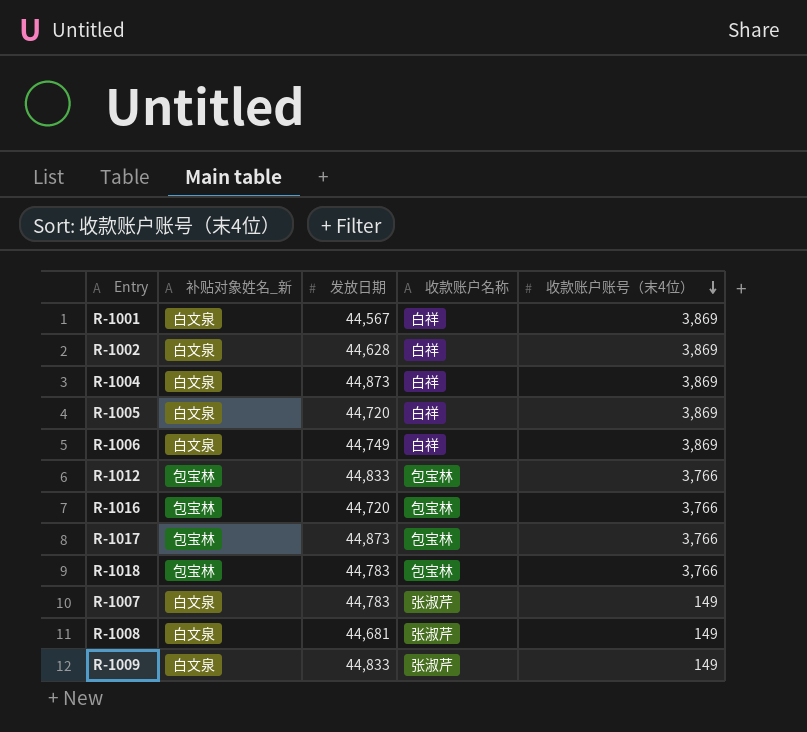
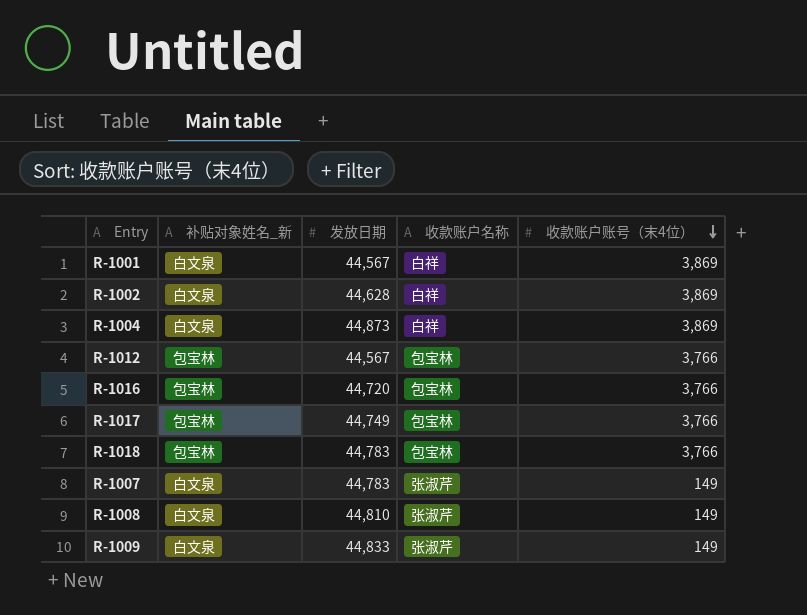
row R-1005: 白文泉 | 44,720 | 白祥 | 3,869 -> none
row R-1006: 白文泉 | 44,749 | 白祥 | 3,869 -> none
R-1012 | 发放日期: 44,833 -> 44,567
R-1017 | 发放日期: 44,873 -> 44,749
R-1008 | 发放日期: 44,681 -> 44,810

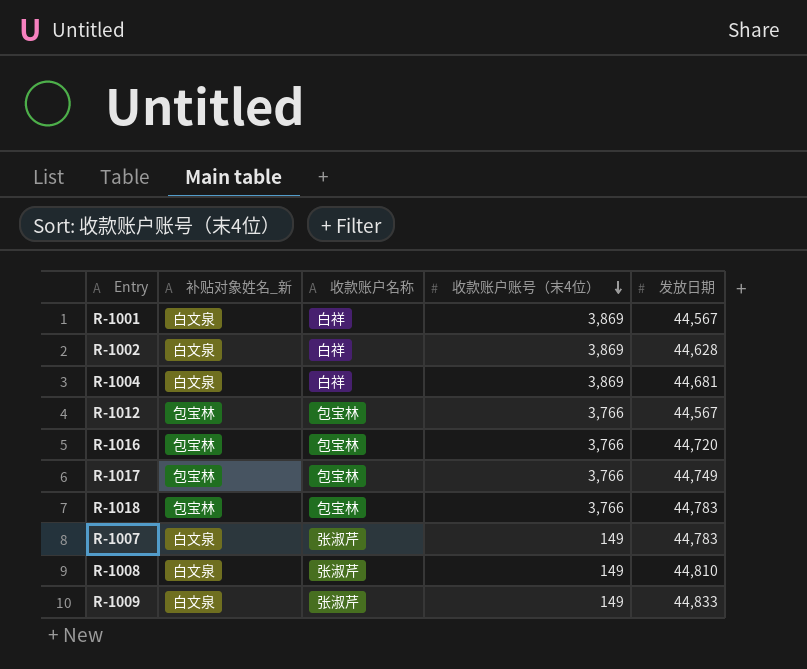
column 发放日期 | position: 3 -> 5
R-1004 | 发放日期: 44,873 -> 44,681

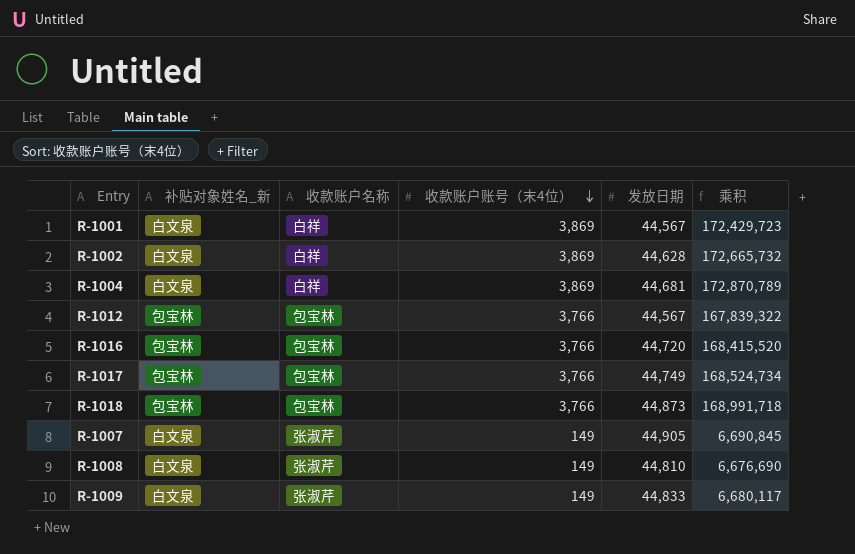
column 乘积 | formula: none -> [收款账户账号（末4位）] * [发放日期]
R-1018 | 发放日期: 44,783 -> 44,873
R-1007 | 发放日期: 44,783 -> 44,905

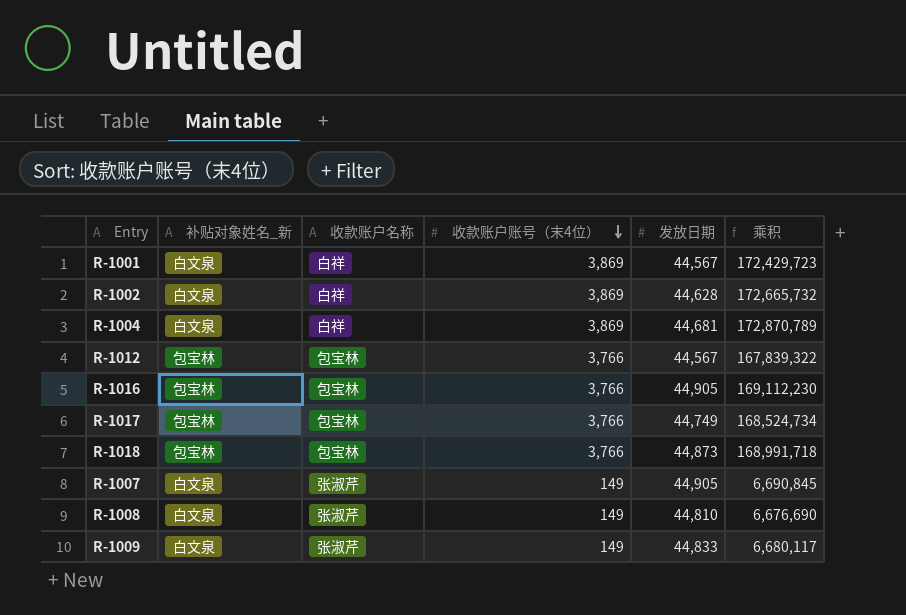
R-1016 | 发放日期: 44,720 -> 44,905
R-1016 | 乘积: 168,415,520 -> 169,112,230

